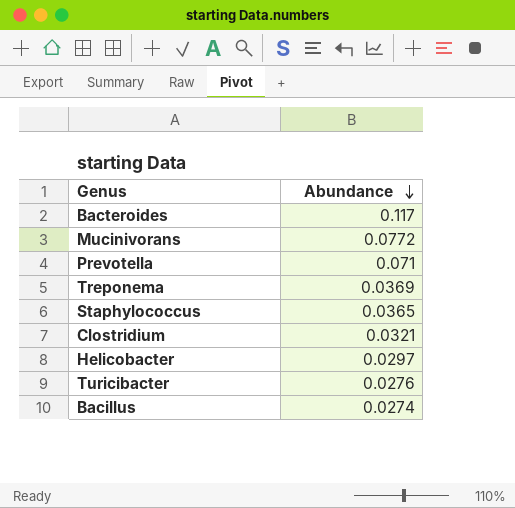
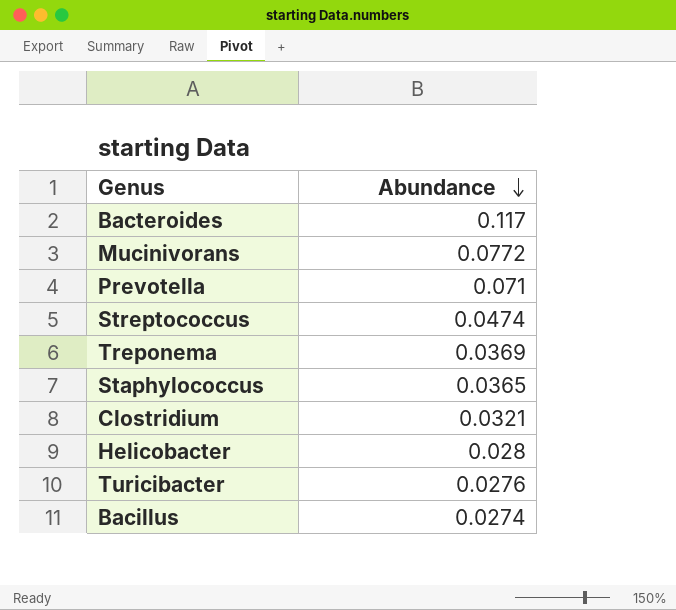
row Streptococcus: none -> 0.0474
Helicobacter | Abundance: 0.0297 -> 0.028

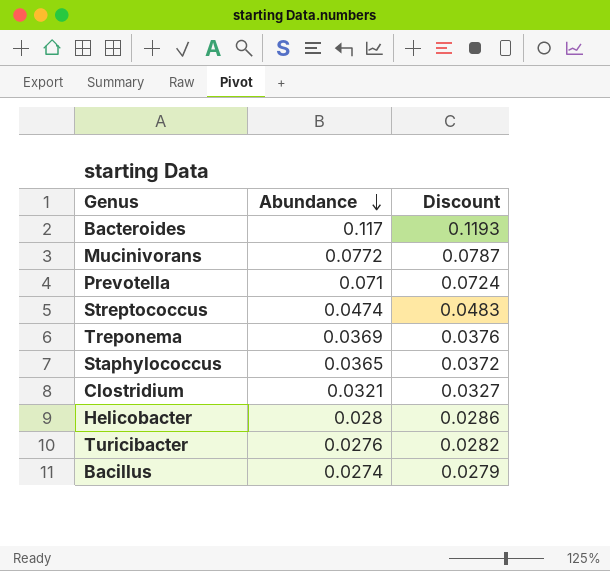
column Discount | formula: none -> [Abundance] * 1.02

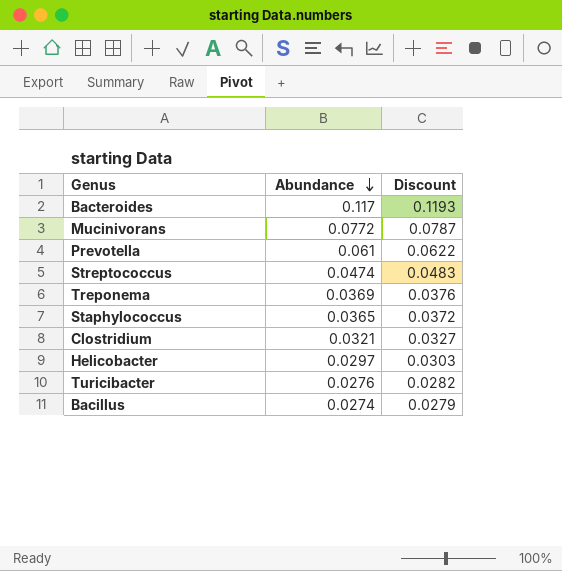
Prevotella | Abundance: 0.071 -> 0.061
Prevotella | Discount: 0.0724 -> 0.0622
Helicobacter | Abundance: 0.028 -> 0.0297
Helicobacter | Discount: 0.0286 -> 0.0303

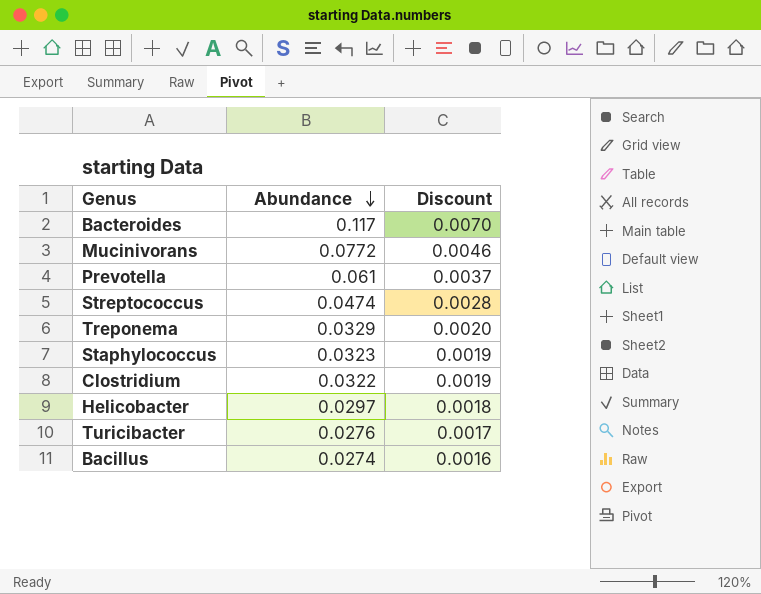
column Discount | formula: [Abundance] * 1.02 -> [Abundance] * 0.06
Treponema | Abundance: 0.0369 -> 0.0329
Staphylococcus | Abundance: 0.0365 -> 0.0323
Clostridium | Abundance: 0.0321 -> 0.0322

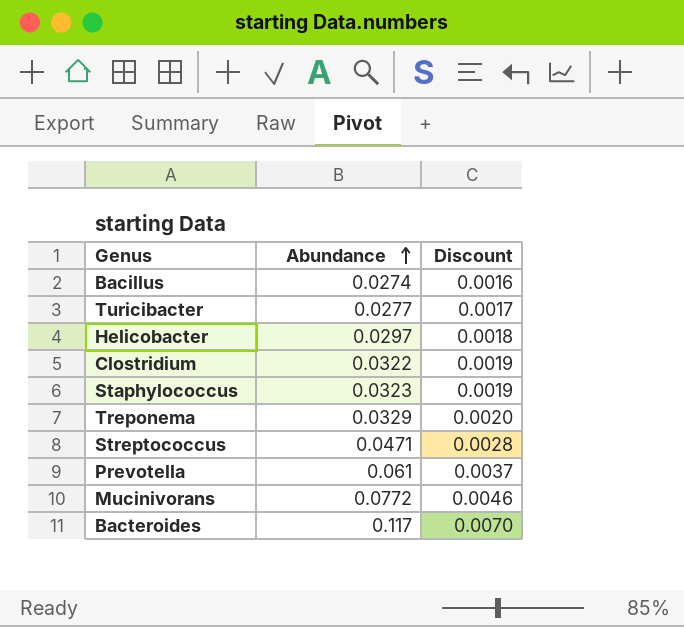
row order: Abundance descending -> Abundance ascending
Turicibacter | Abundance: 0.0276 -> 0.0277
Streptococcus | Abundance: 0.0474 -> 0.0471

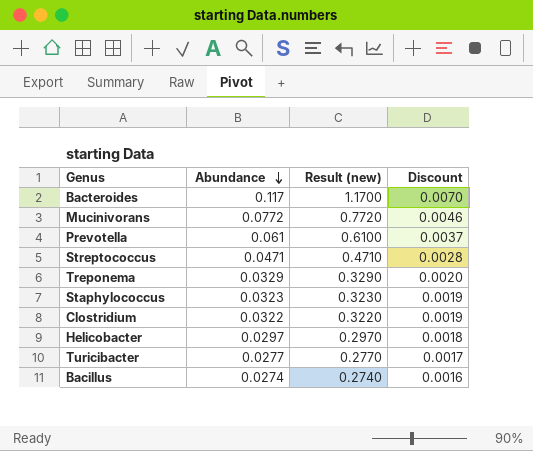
row order: Abundance ascending -> Abundance descending
column Result (new) | formula: none -> [Abundance] * 10

